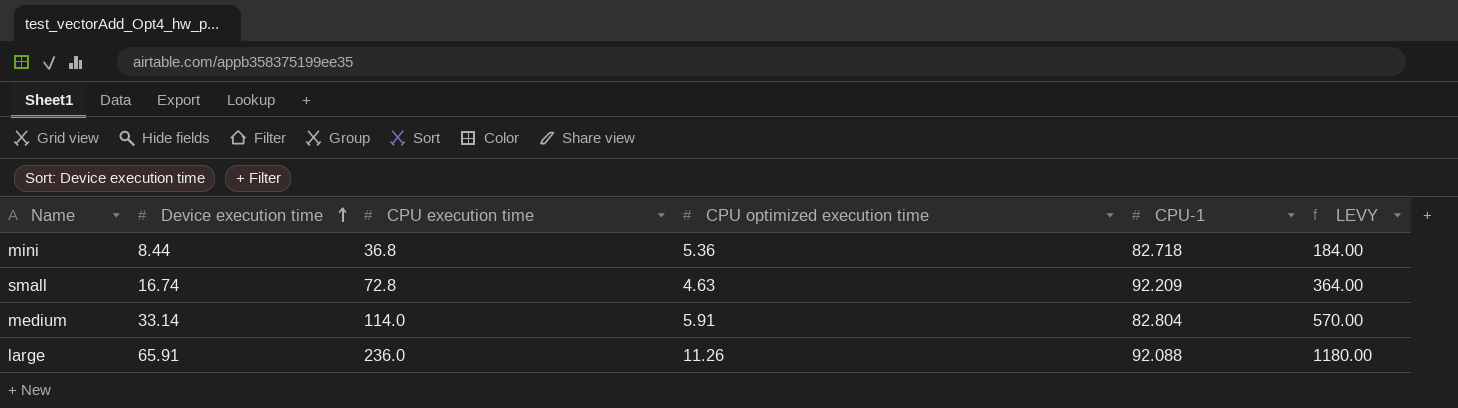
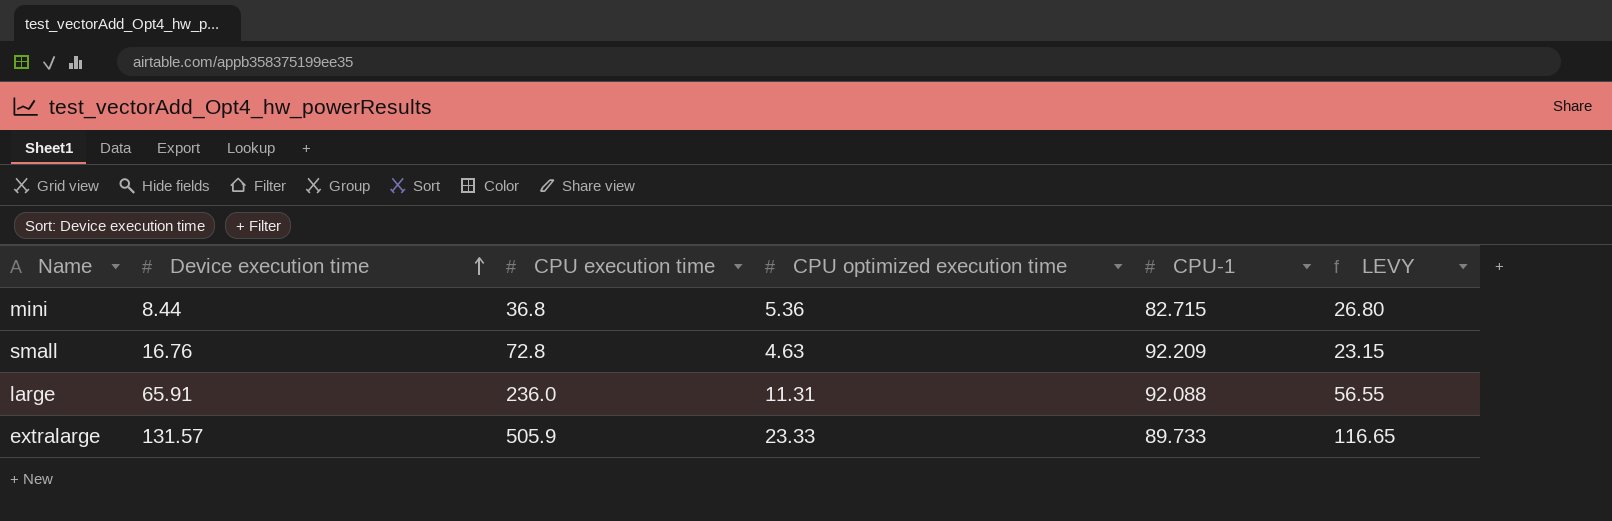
column LEVY | formula: [CPU execution time] * 5 -> [CPU optimized execution time] * 5
row medium: 33.14 | 114.0 | 5.91 | 82.804 | 570.00 -> none
mini | CPU-1: 82.718 -> 82.715
small | Device execution time: 16.74 -> 16.76
large | CPU optimized execution time: 11.26 -> 11.31
row extralarge: none -> 131.57 | 505.9 | 23.33 | 89.733 | 116.65

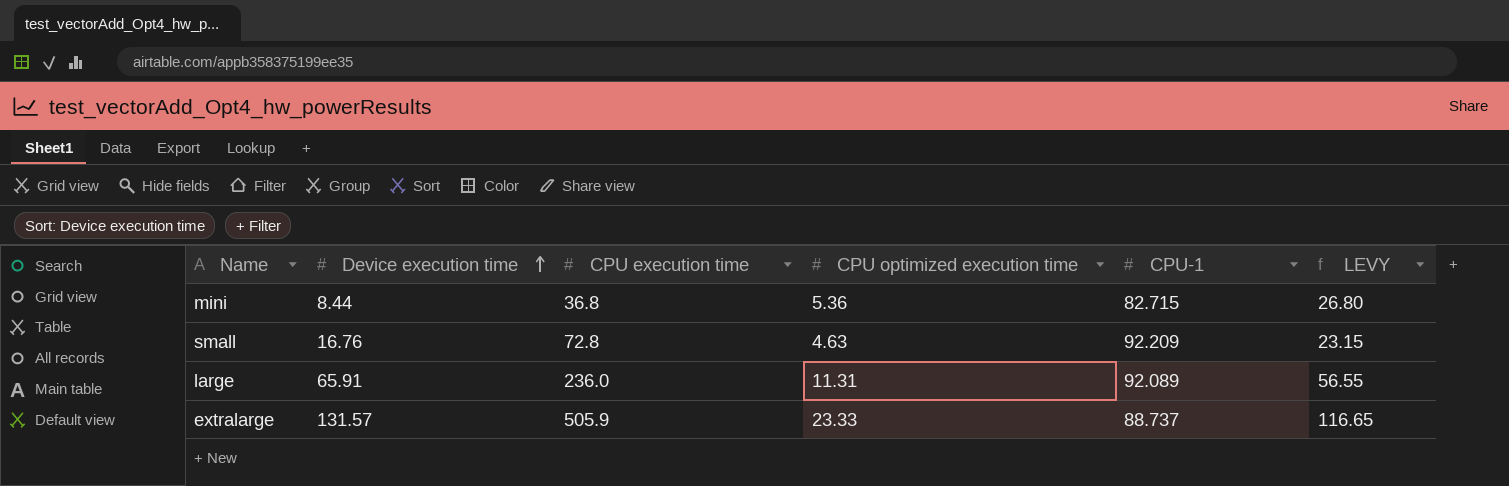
large | CPU-1: 92.088 -> 92.089
extralarge | CPU-1: 89.733 -> 88.737

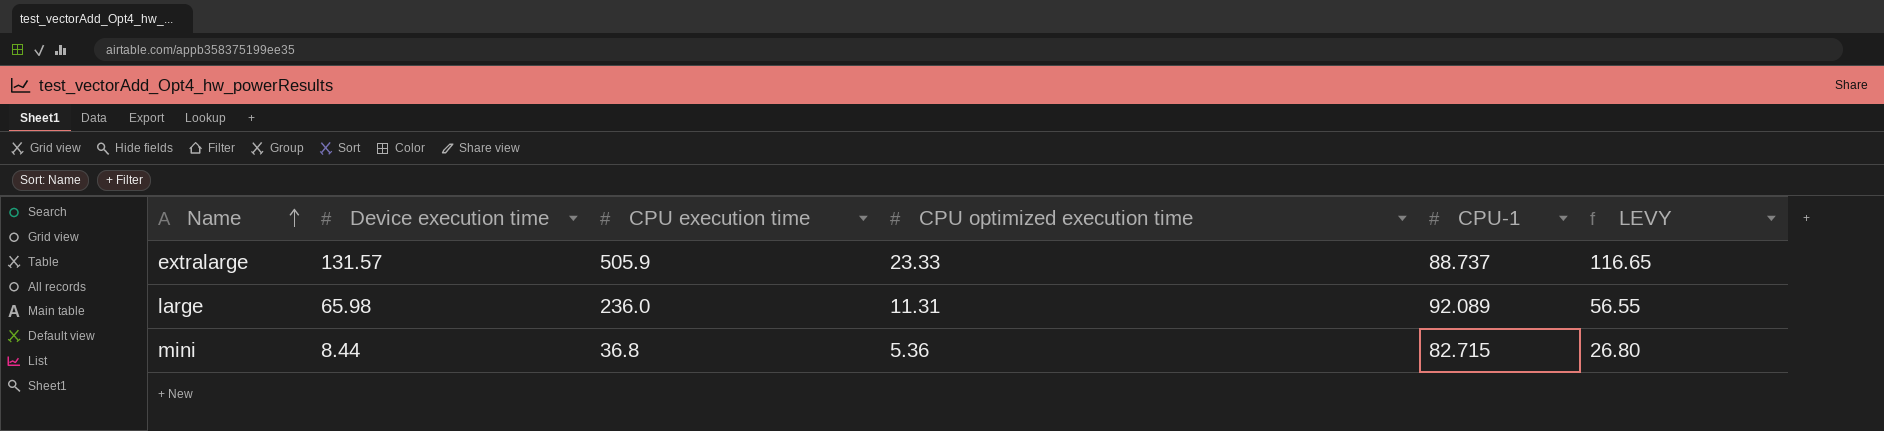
row order: Device execution time ascending -> Name ascending
row small: 16.76 | 72.8 | 4.63 | 92.209 | 23.15 -> none
large | Device execution time: 65.91 -> 65.98

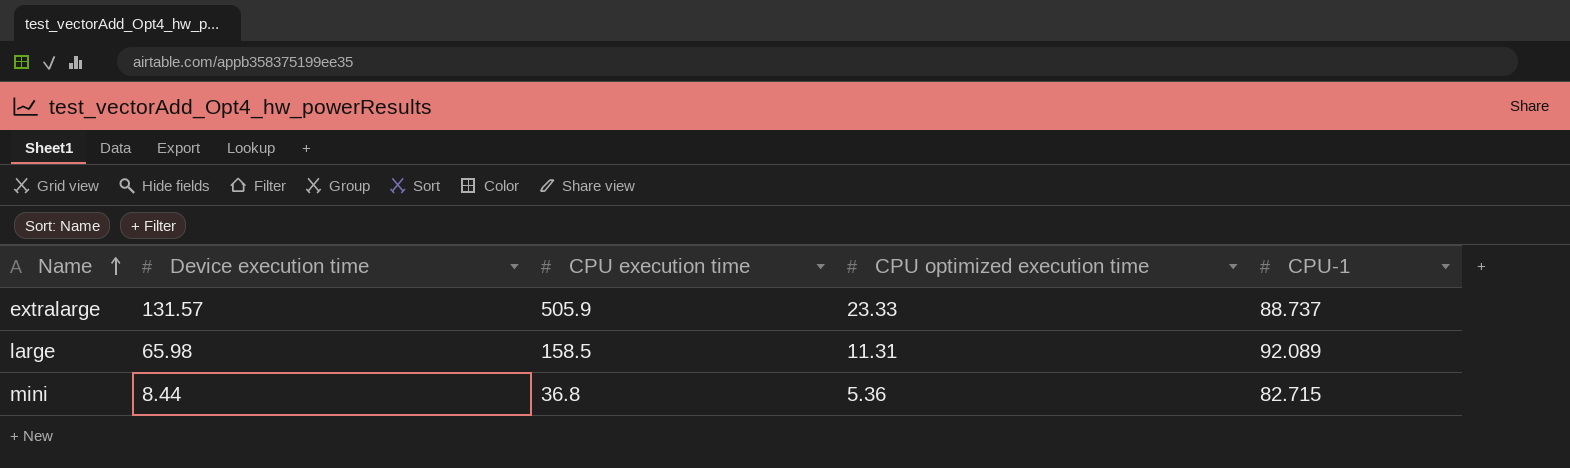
column LEVY | formula: [CPU optimized execution time] * 5 -> none
large | CPU execution time: 236.0 -> 158.5

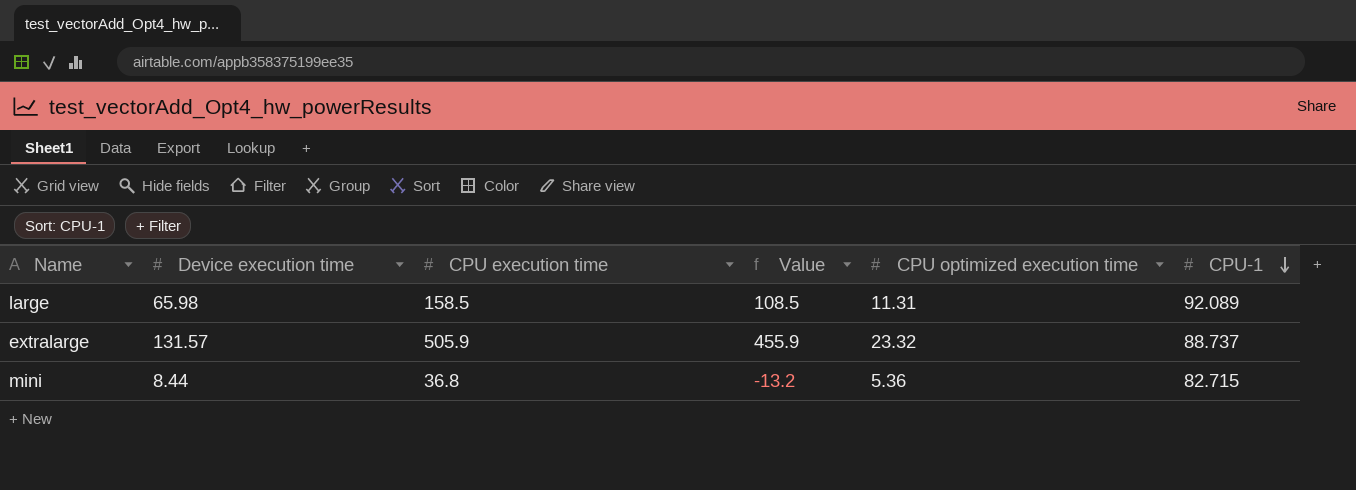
row order: Name ascending -> CPU-1 descending
column Value | formula: none -> [CPU execution time] - 50
extralarge | CPU optimized execution time: 23.33 -> 23.32

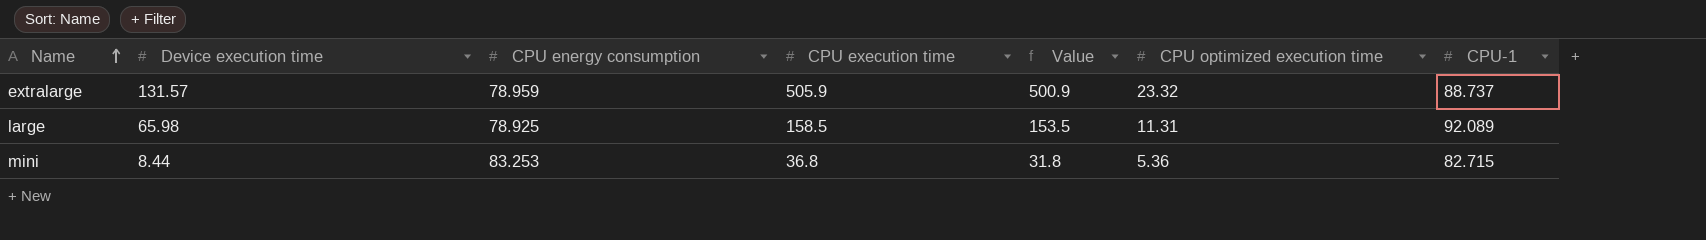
row order: CPU-1 descending -> Name ascending
column CPU energy consumption | position: none -> 3
column Value | formula: [CPU execution time] - 50 -> [CPU execution time] - 5

